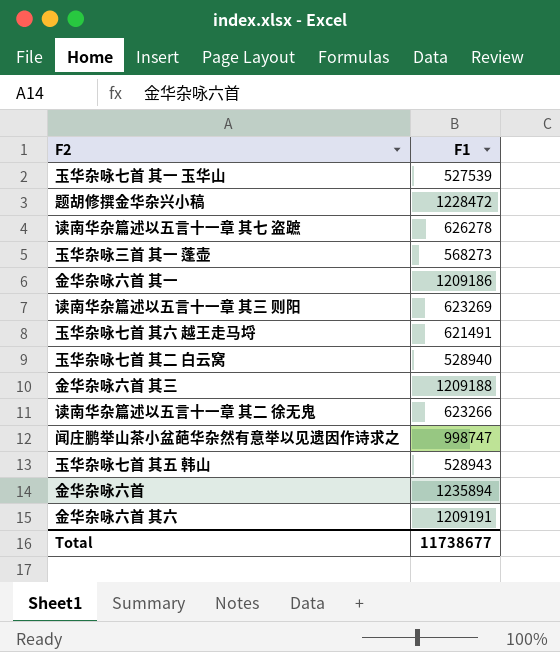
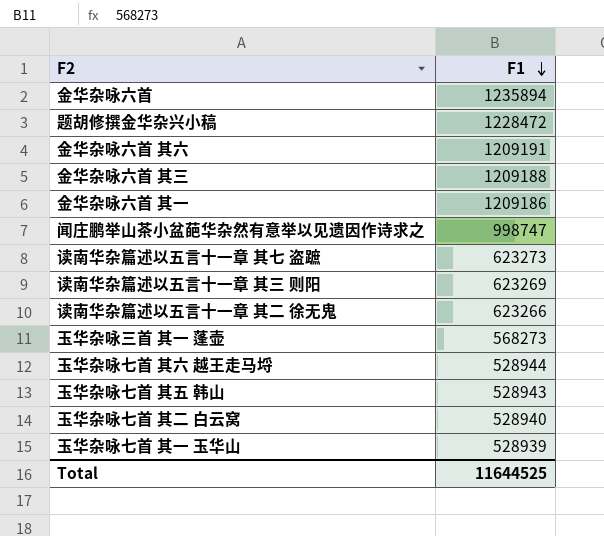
row order: none -> F1 descending
读南华杂篇述以五言十一章 其七 盗蹠 | F1: 626278 -> 623273
玉华杂咏七首 其六 越王走马埒 | F1: 621491 -> 528944
玉华杂咏七首 其一 玉华山 | F1: 527539 -> 528939
Total | F1: 11738677 -> 11644525

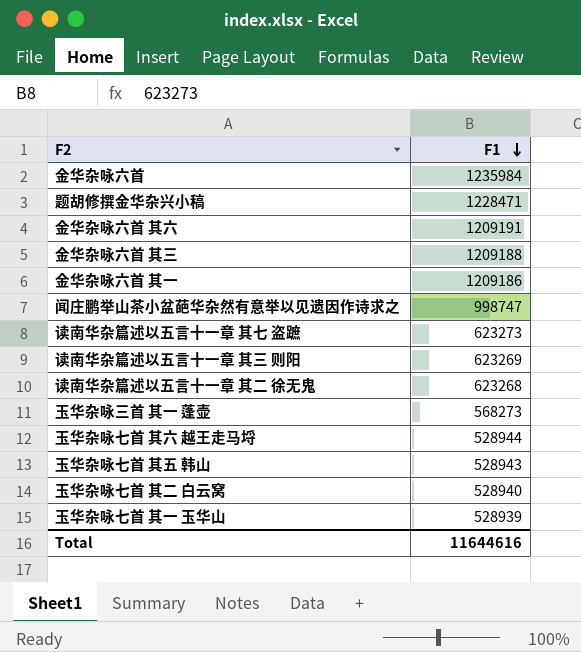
金华杂咏六首 | F1: 1235894 -> 1235984
题胡修撰金华杂兴小稿 | F1: 1228472 -> 1228471
读南华杂篇述以五言十一章 其二 徐无鬼 | F1: 623266 -> 623268
Total | F1: 11644525 -> 11644616

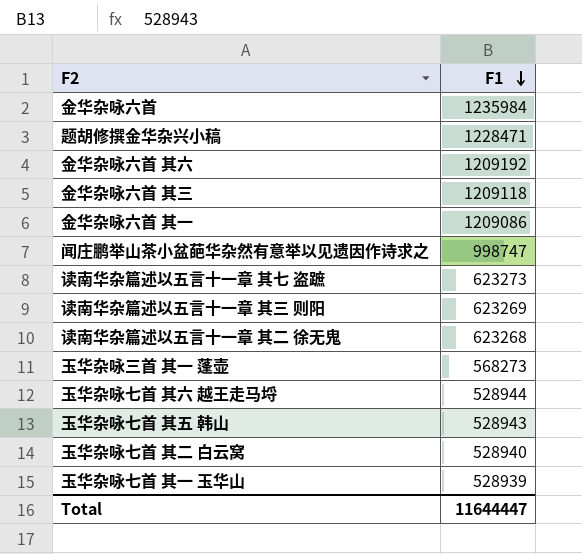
金华杂咏六首 其六 | F1: 1209191 -> 1209192
金华杂咏六首 其三 | F1: 1209188 -> 1209118
金华杂咏六首 其一 | F1: 1209186 -> 1209086
Total | F1: 11644616 -> 11644447

